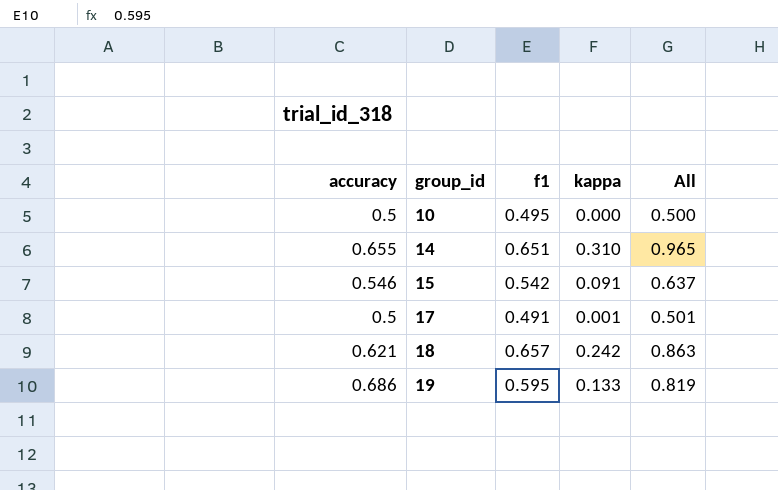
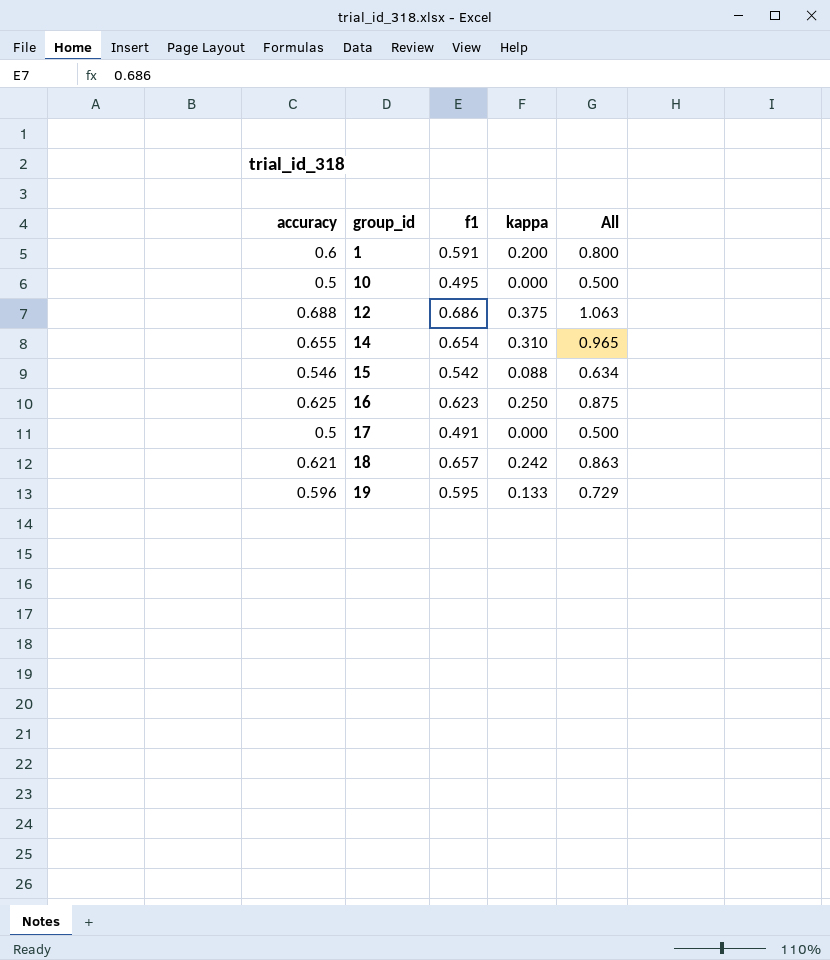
row 1: none -> 0.6 | 0.591 | 0.200 | 0.800
row 12: none -> 0.688 | 0.686 | 0.375 | 1.063
14 | f1: 0.651 -> 0.654
15 | kappa: 0.091 -> 0.088
15 | All: 0.637 -> 0.634
row 16: none -> 0.625 | 0.623 | 0.250 | 0.875
17 | kappa: 0.001 -> 0.000
17 | All: 0.501 -> 0.500
19 | accuracy: 0.686 -> 0.596
19 | All: 0.819 -> 0.729

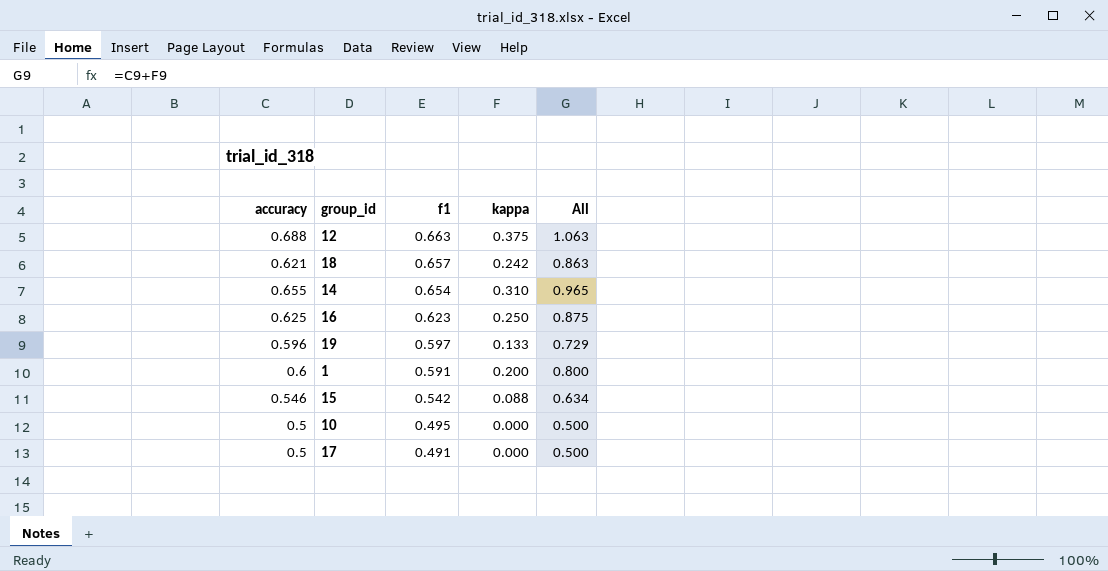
row order: group_id ascending -> f1 descending
12 | f1: 0.686 -> 0.663
19 | f1: 0.595 -> 0.597

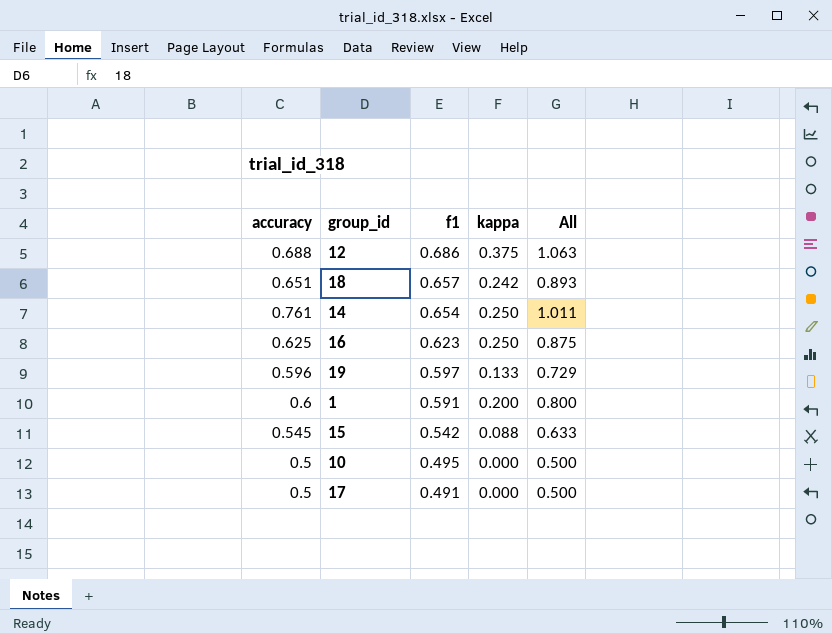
12 | f1: 0.663 -> 0.686
18 | accuracy: 0.621 -> 0.651
18 | All: 0.863 -> 0.893
14 | accuracy: 0.655 -> 0.761
14 | kappa: 0.310 -> 0.250
14 | All: 0.965 -> 1.011
15 | accuracy: 0.546 -> 0.545
15 | All: 0.634 -> 0.633

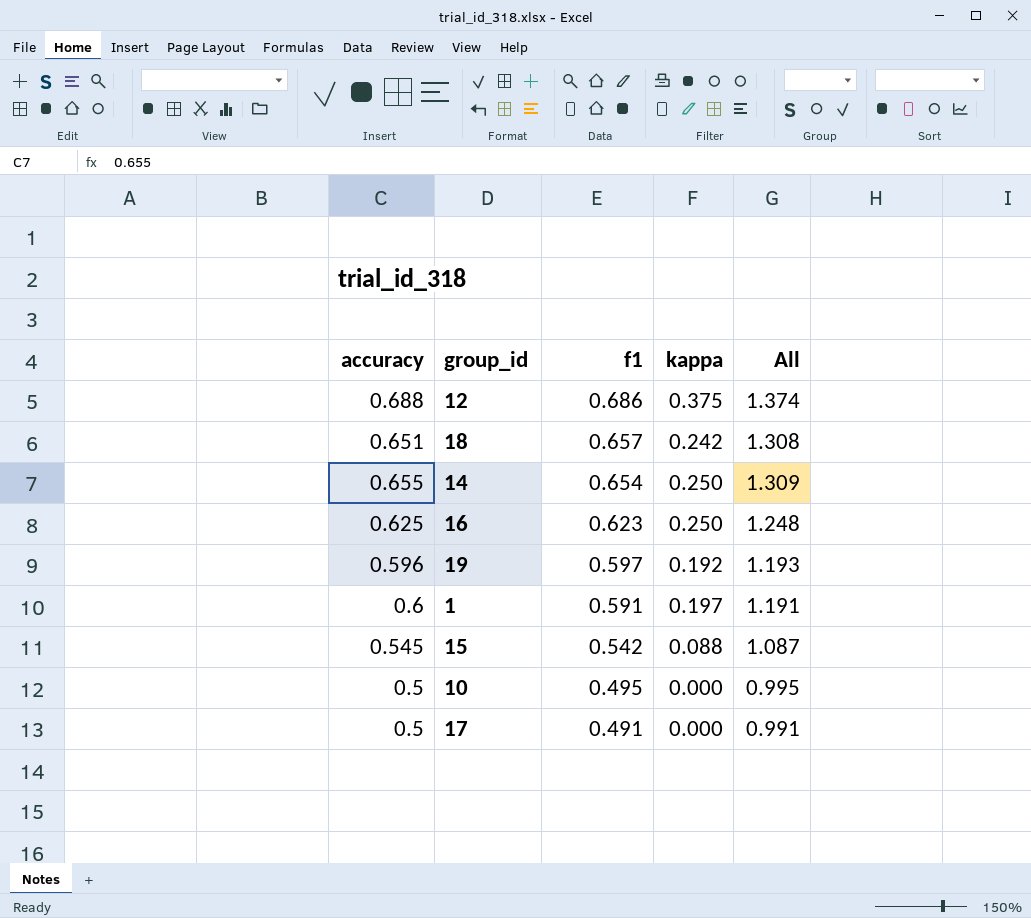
column All | formula: [accuracy] + [kappa] -> [accuracy] + [f1]
14 | accuracy: 0.761 -> 0.655
19 | kappa: 0.133 -> 0.192
1 | kappa: 0.200 -> 0.197

